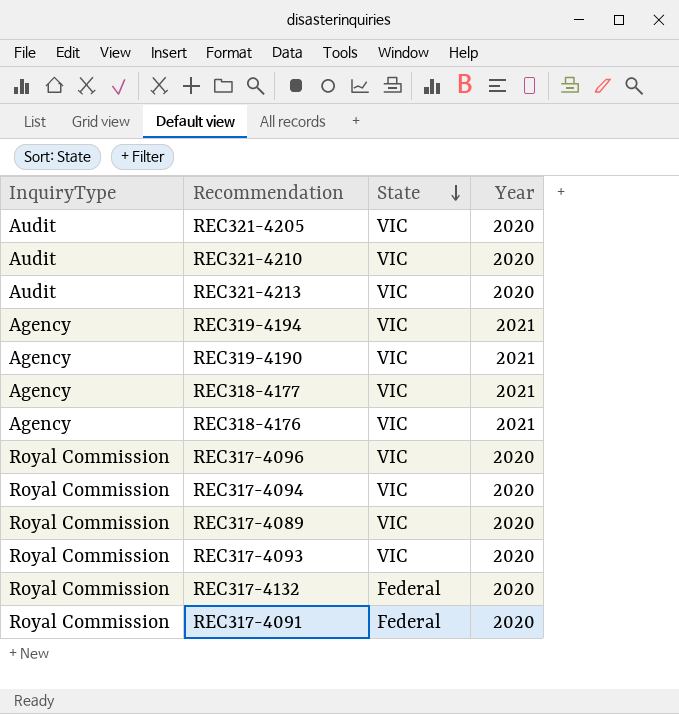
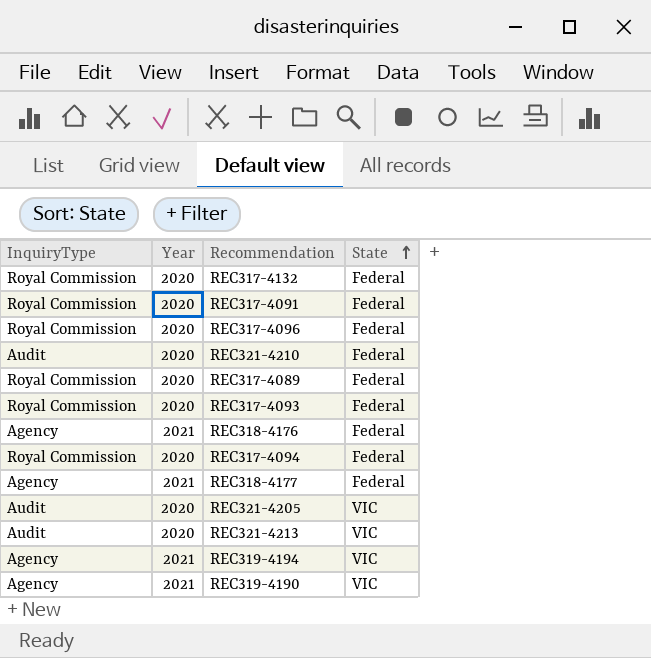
row order: State descending -> State ascending
column Year | position: 4 -> 2
REC317-4096 | State: VIC -> Federal
REC321-4210 | State: VIC -> Federal
REC317-4089 | State: VIC -> Federal
REC317-4093 | State: VIC -> Federal
REC318-4176 | State: VIC -> Federal
REC317-4094 | State: VIC -> Federal
REC318-4177 | State: VIC -> Federal

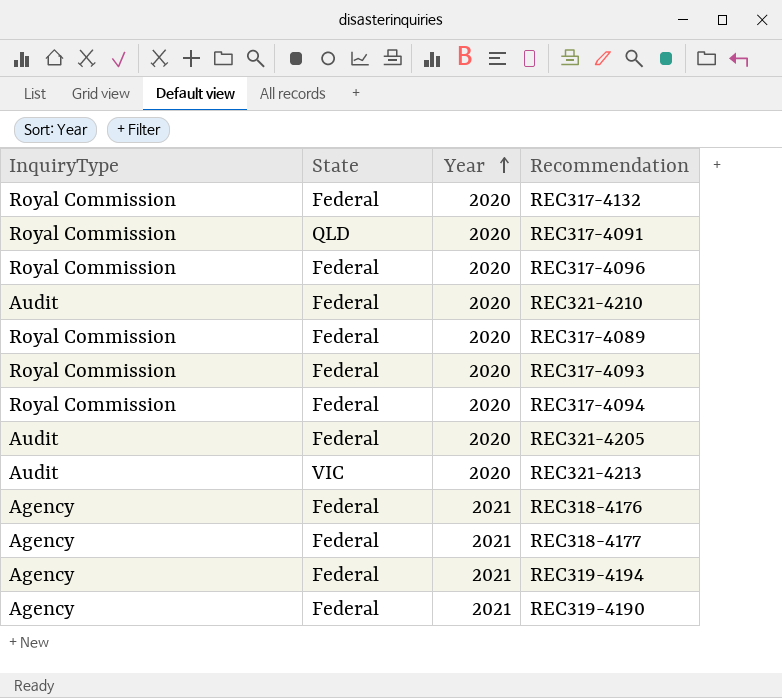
row order: State ascending -> Year ascending
column State | position: 4 -> 2
REC317-4091 | State: Federal -> QLD
REC321-4205 | State: VIC -> Federal
REC319-4194 | State: VIC -> Federal
REC319-4190 | State: VIC -> Federal

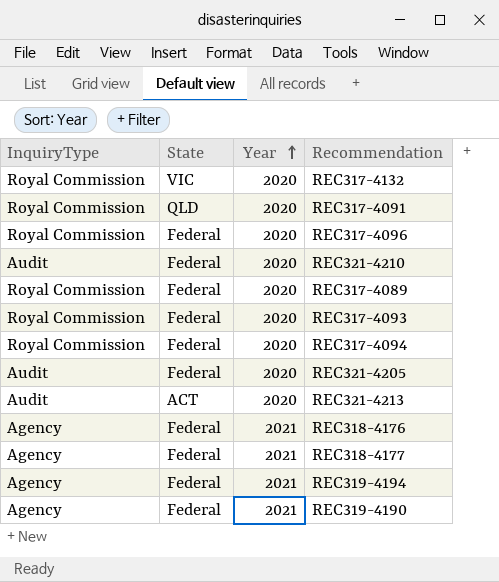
REC317-4132 | State: Federal -> VIC
REC321-4213 | State: VIC -> ACT

